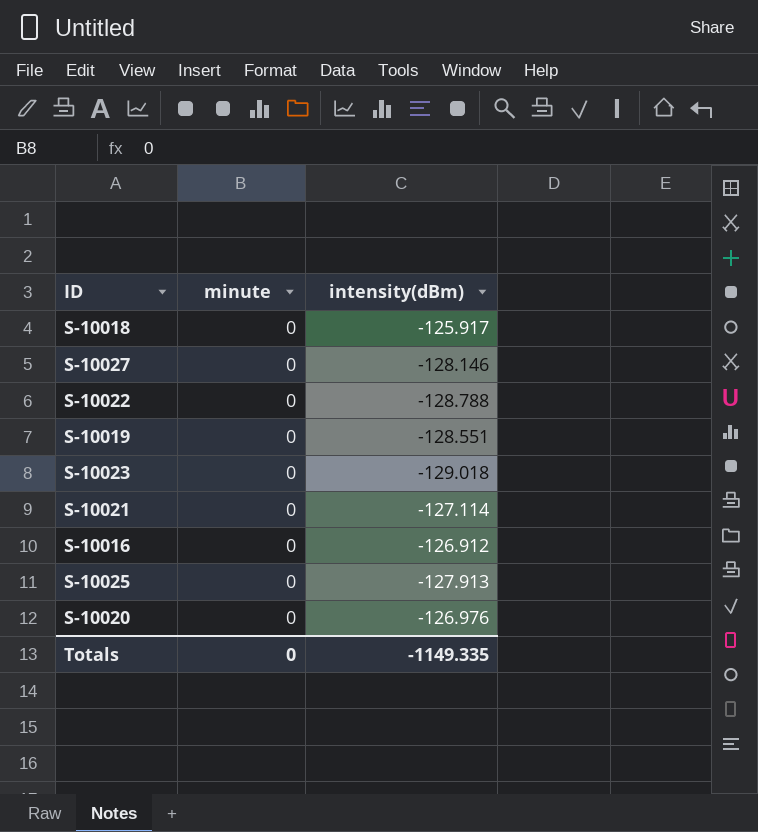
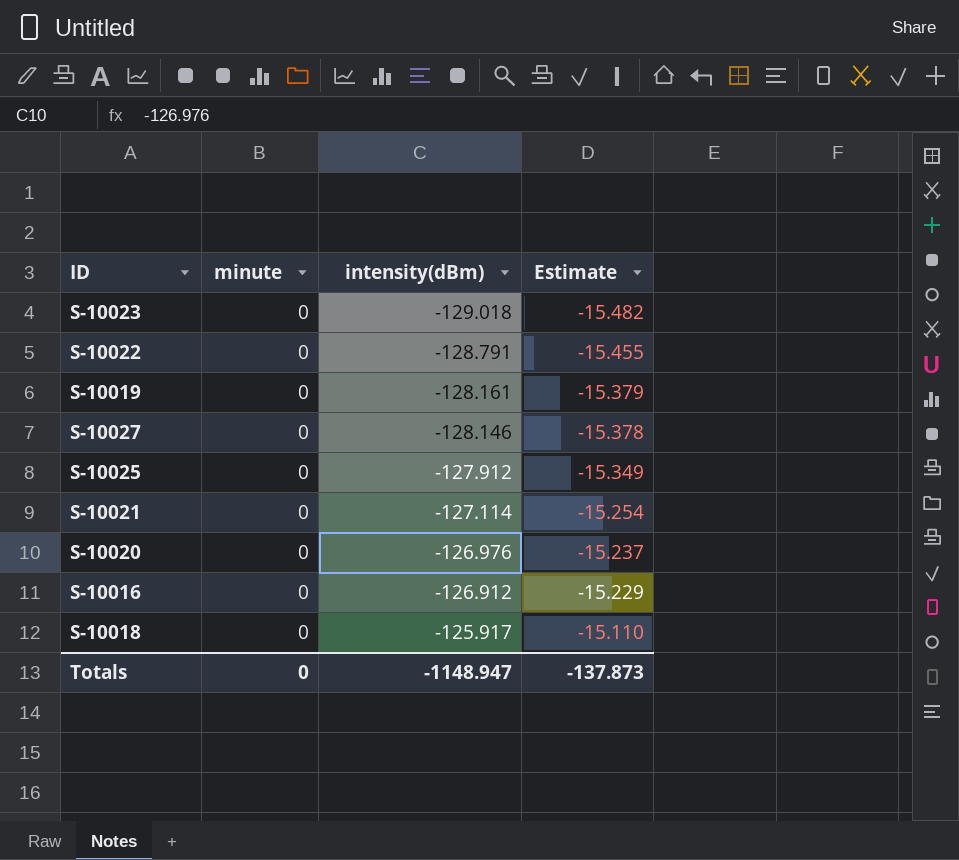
row order: none -> intensity(dBm) ascending
column Estimate | formula: none -> [intensity(dBm)] * 0.12
S-10022 | intensity(dBm): -128.788 -> -128.791
S-10019 | intensity(dBm): -128.551 -> -128.161
S-10025 | intensity(dBm): -127.913 -> -127.912
Totals | intensity(dBm): -1149.335 -> -1148.947

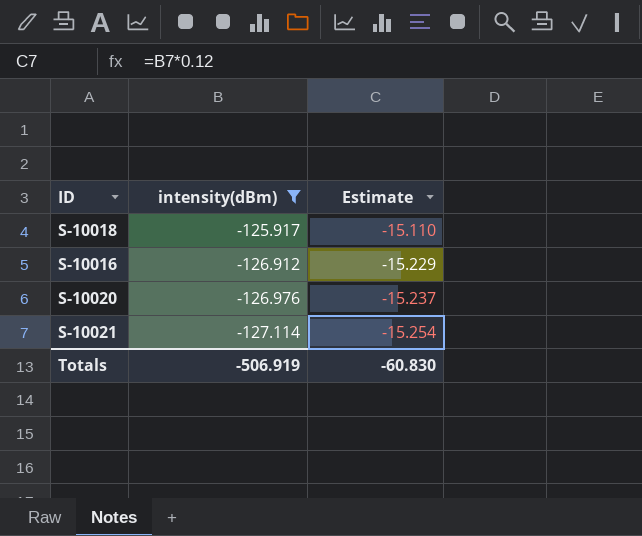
filter: none -> intensity(dBm) >= -127.114
row order: intensity(dBm) ascending -> intensity(dBm) descending
column minute | position: 2 -> none
Totals | intensity(dBm): -1148.947 -> -506.919
Totals | Estimate: -137.873 -> -60.830

